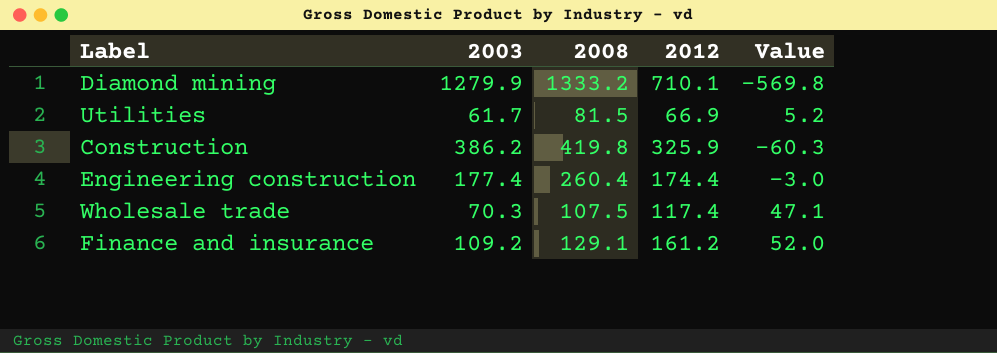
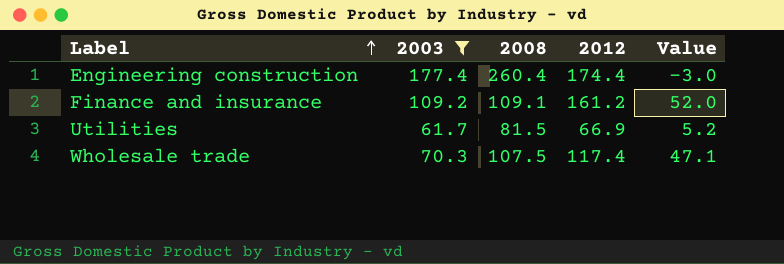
filter: none -> 2003 <= 177.4
row order: none -> Label ascending
Finance and insurance | 2008: 129.1 -> 109.1

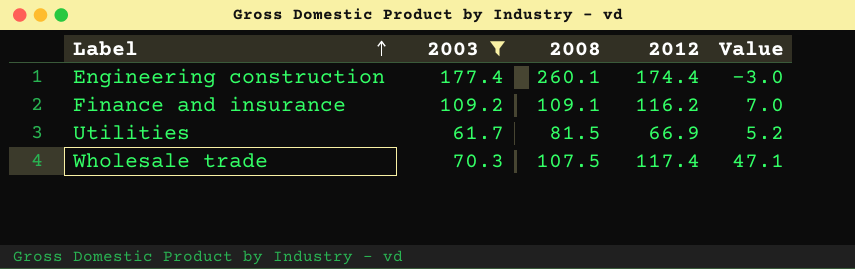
Engineering construction | 2008: 260.4 -> 260.1
Finance and insurance | 2012: 161.2 -> 116.2
Finance and insurance | Value: 52.0 -> 7.0

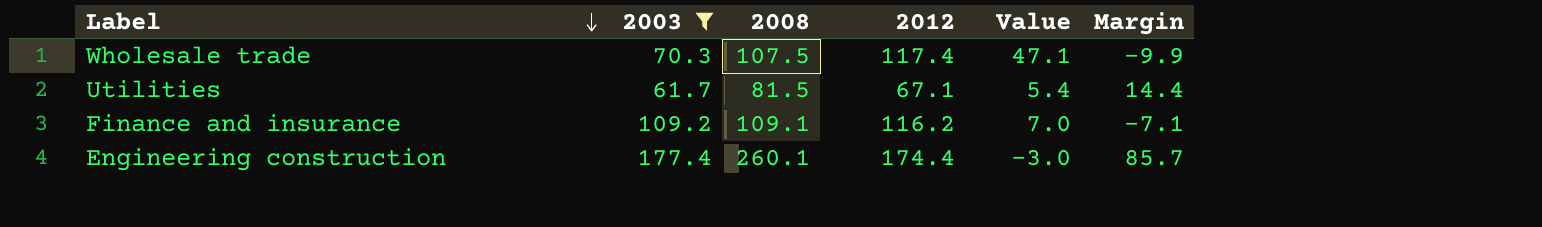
row order: Label ascending -> Label descending
column Margin | formula: none -> [2008] - [2012]
Utilities | 2012: 66.9 -> 67.1
Utilities | Value: 5.2 -> 5.4

